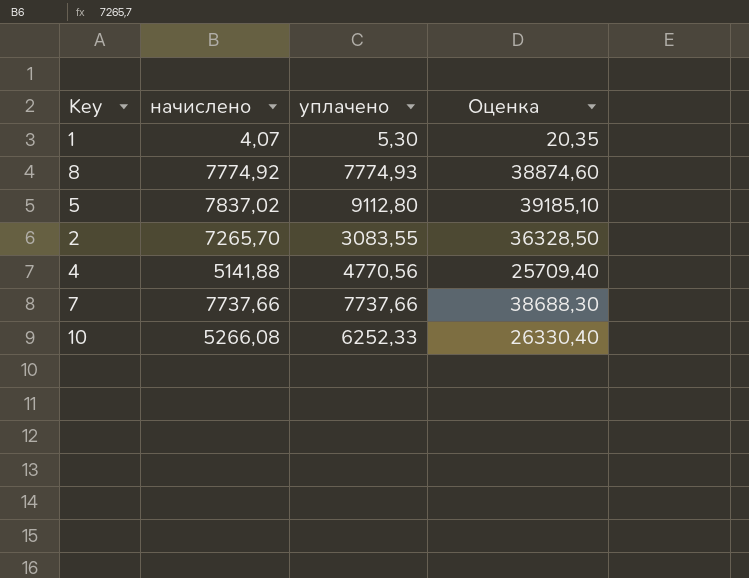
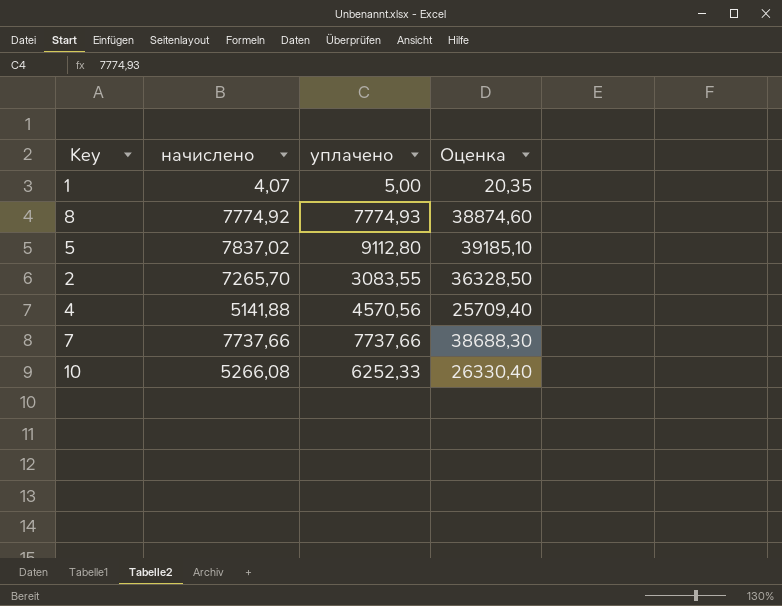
1 | уплачено: 5,30 -> 5,00
4 | уплачено: 4770,56 -> 4570,56

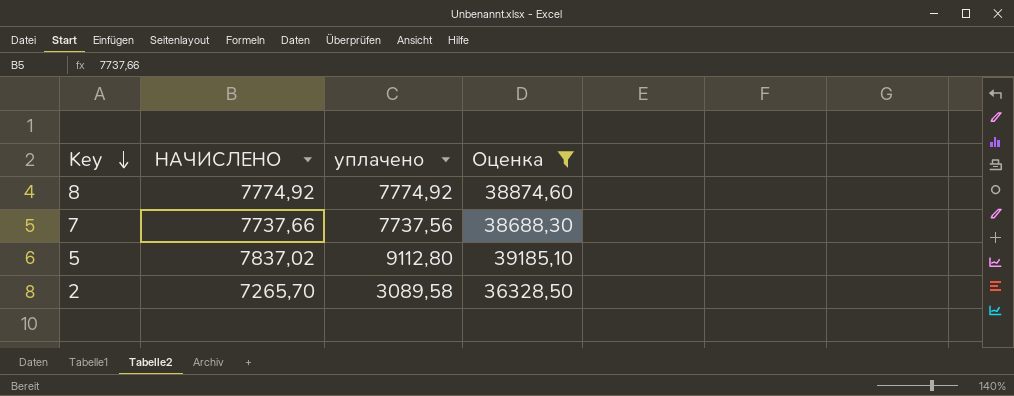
filter: none -> Оценка >= 36328,50
row order: none -> Key descending
column name: начислено -> НАЧИСЛЕНО
8 | уплачено: 7774,93 -> 7774,92
7 | уплачено: 7737,66 -> 7737,56
2 | уплачено: 3083,55 -> 3089,58

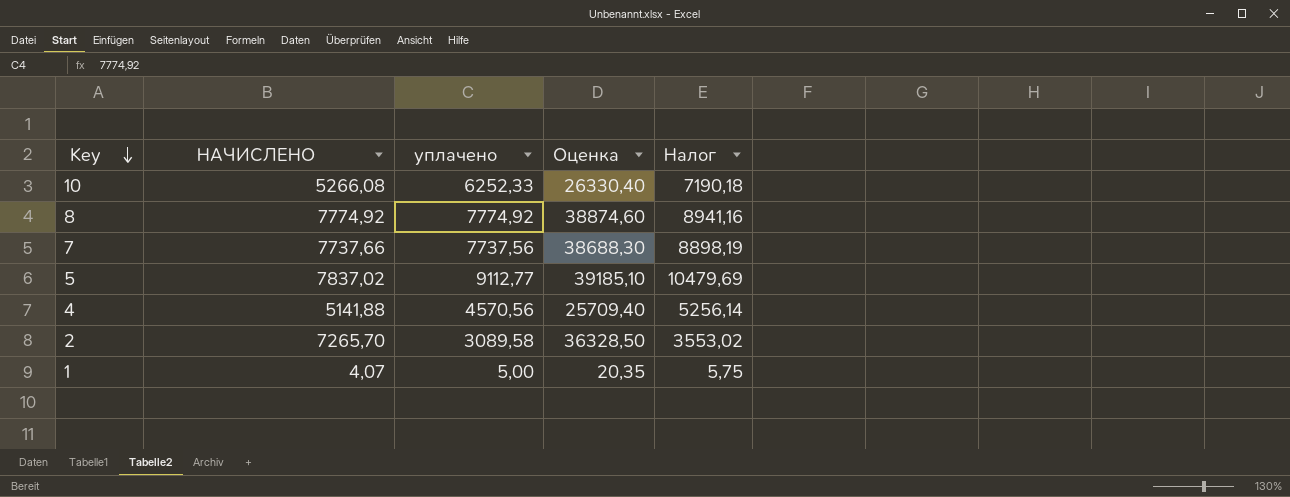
filter: Оценка >= 36328,50 -> none
column Налог | formula: none -> [уплачено] * 1,15
5 | уплачено: 9112,80 -> 9112,77

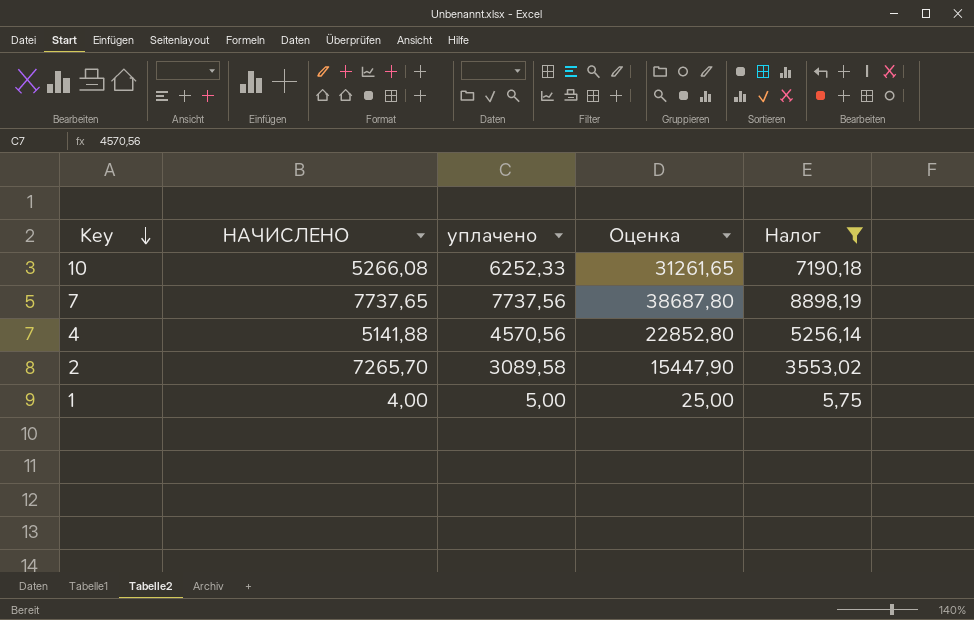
filter: none -> Налог <= 8898,19
column Оценка | formula: [НАЧИСЛЕНО] * 5 -> [уплачено] * 5
7 | НАЧИСЛЕНО: 7737,66 -> 7737,65
1 | НАЧИСЛЕНО: 4,07 -> 4,00

